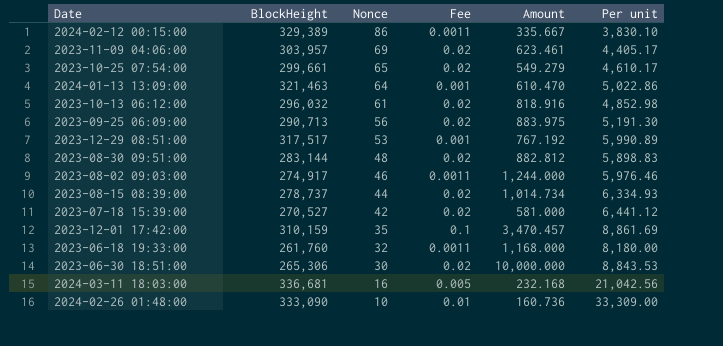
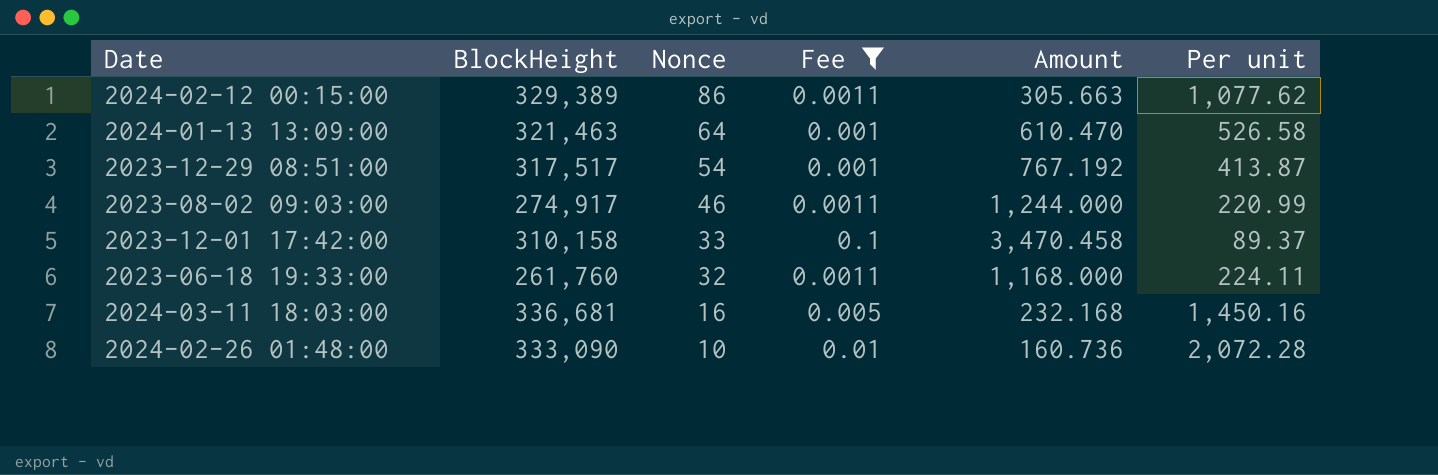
filter: none -> Fee != 0.02
column Per unit | formula: [BlockHeight] / [Nonce] -> [BlockHeight] / [Amount]
2024-02-12 00:15:00 | Amount: 335.667 -> 305.663
2023-12-29 08:51:00 | Nonce: 53 -> 54
2023-12-01 17:42:00 | BlockHeight: 310,159 -> 310,158
2023-12-01 17:42:00 | Nonce: 35 -> 33
2023-12-01 17:42:00 | Amount: 3,470.457 -> 3,470.458

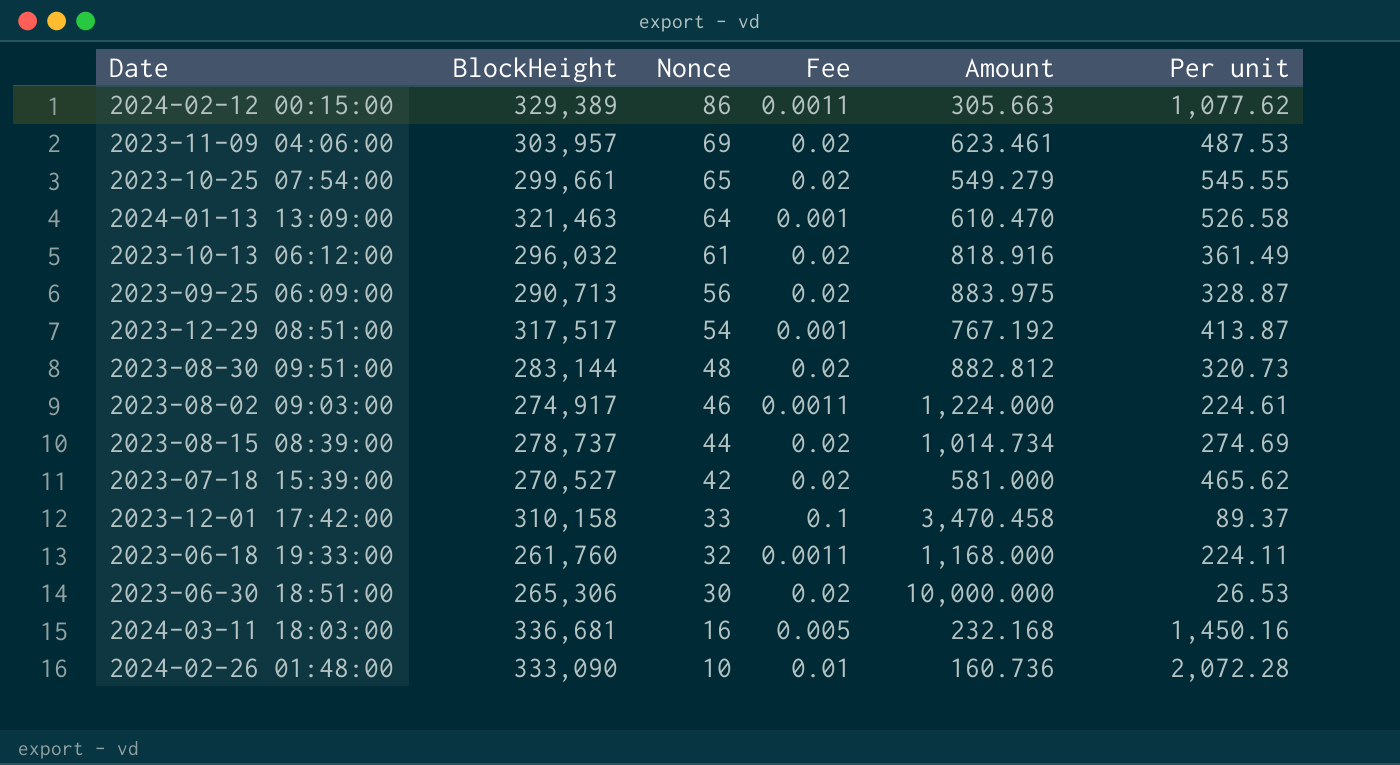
filter: Fee != 0.02 -> none
2023-08-02 09:03:00 | Amount: 1,244.000 -> 1,224.000
2023-08-02 09:03:00 | Per unit: 220.99 -> 224.61

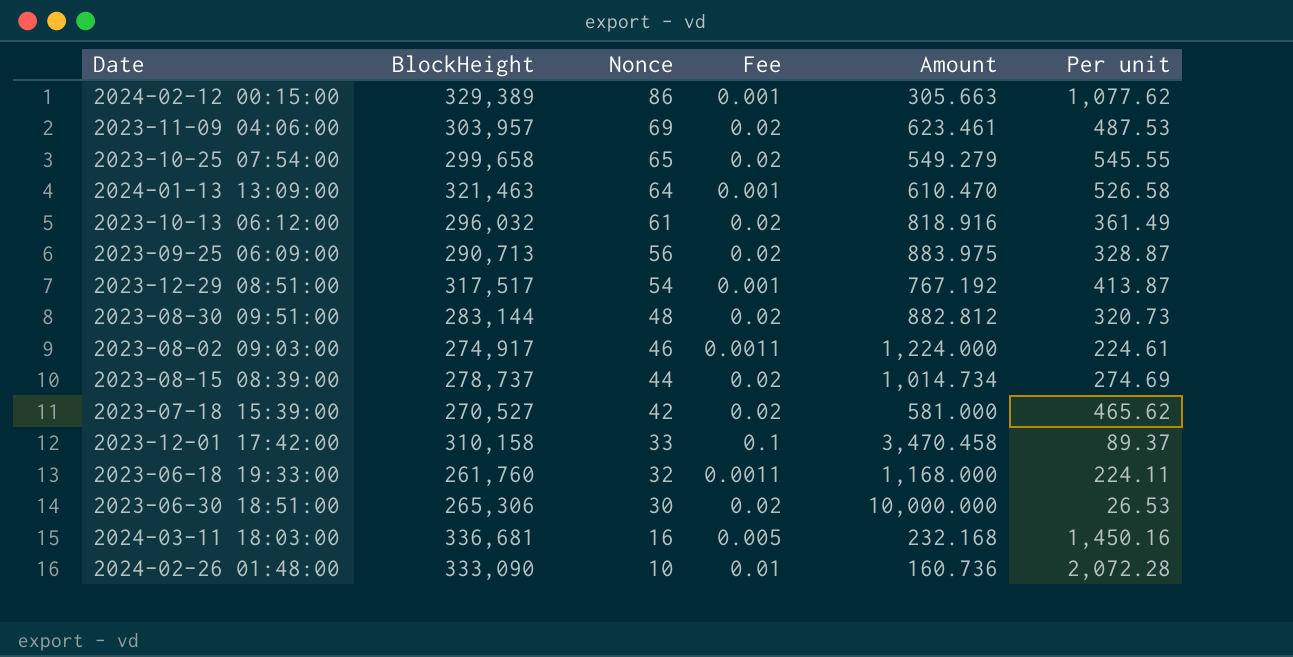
2024-02-12 00:15:00 | Fee: 0.0011 -> 0.001
2023-10-25 07:54:00 | BlockHeight: 299,661 -> 299,658

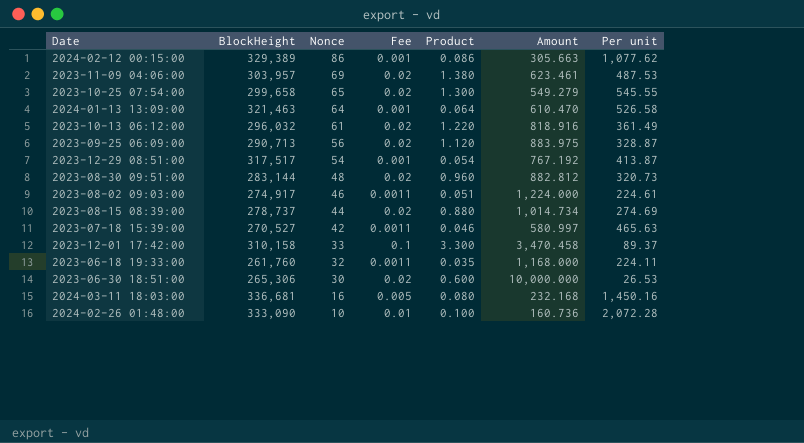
column Product | formula: none -> [Nonce] * [Fee]
2023-07-18 15:39:00 | Fee: 0.02 -> 0.0011
2023-07-18 15:39:00 | Amount: 581.000 -> 580.997
2023-07-18 15:39:00 | Per unit: 465.62 -> 465.63

